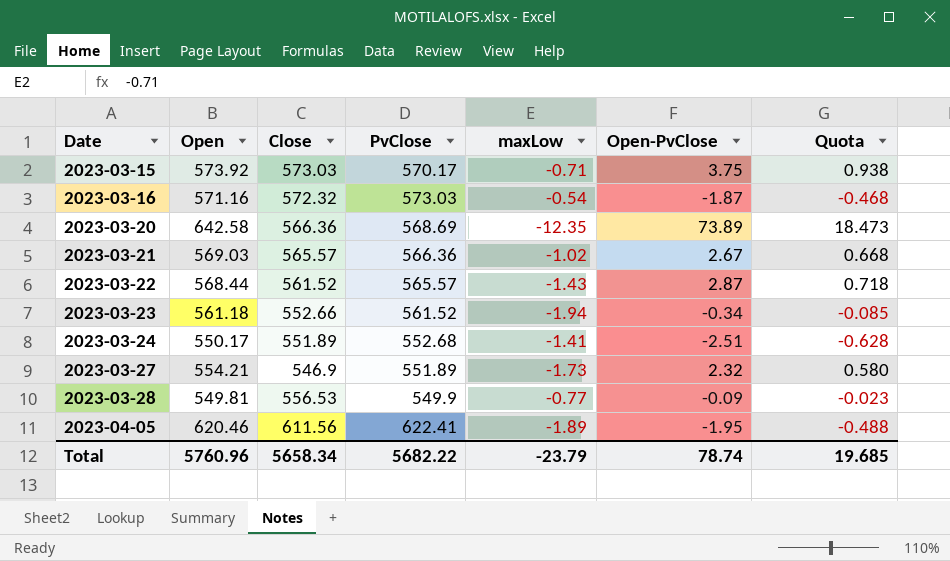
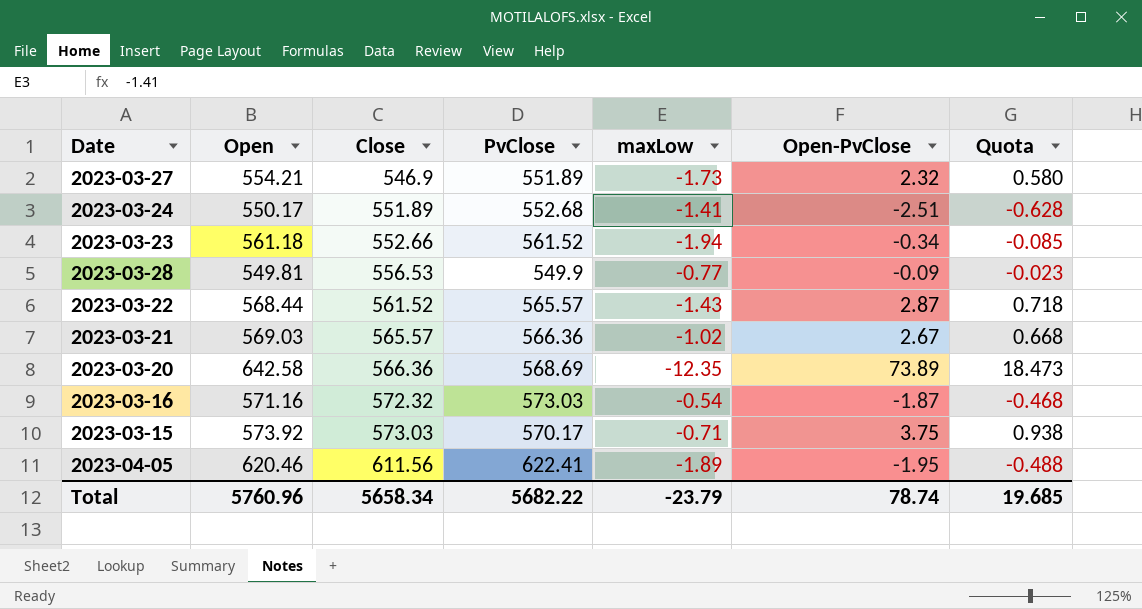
row order: Date ascending -> Close ascending

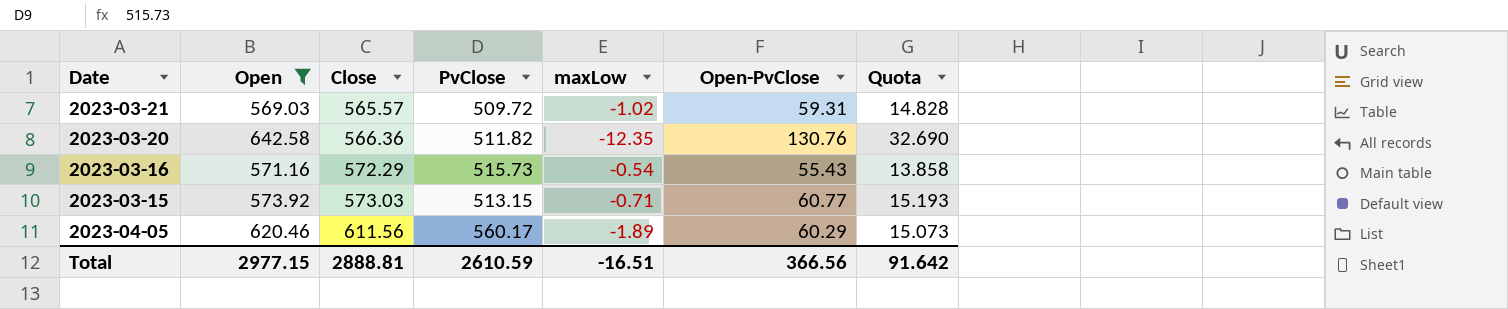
filter: none -> Open >= 569.03
2023-03-21 | PvClose: 566.36 -> 509.72
2023-03-21 | Open-PvClose: 2.67 -> 59.31
2023-03-21 | Quota: 0.668 -> 14.828
2023-03-20 | PvClose: 568.69 -> 511.82
2023-03-20 | Open-PvClose: 73.89 -> 130.76
2023-03-20 | Quota: 18.473 -> 32.690
2023-03-16 | Close: 572.32 -> 572.29
2023-03-16 | PvClose: 573.03 -> 515.73
2023-03-16 | Open-PvClose: -1.87 -> 55.43
2023-03-16 | Quota: -0.468 -> 13.858
2023-03-15 | PvClose: 570.17 -> 513.15
2023-03-15 | Open-PvClose: 3.75 -> 60.77
2023-03-15 | Quota: 0.938 -> 15.193
2023-04-05 | PvClose: 622.41 -> 560.17
2023-04-05 | Open-PvClose: -1.95 -> 60.29
2023-04-05 | Quota: -0.488 -> 15.073
Total | Open: 5760.96 -> 2977.15
Total | Close: 5658.34 -> 2888.81
Total | PvClose: 5682.22 -> 2610.59
Total | maxLow: -23.79 -> -16.51
Total | Open-PvClose: 78.74 -> 366.56
Total | Quota: 19.685 -> 91.642

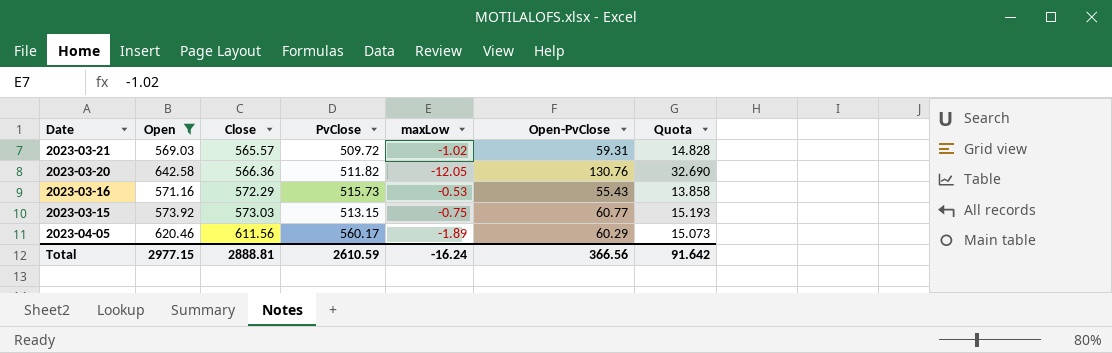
2023-03-20 | maxLow: -12.35 -> -12.05
2023-03-16 | maxLow: -0.54 -> -0.53
2023-03-15 | maxLow: -0.71 -> -0.75
Total | maxLow: -16.51 -> -16.24

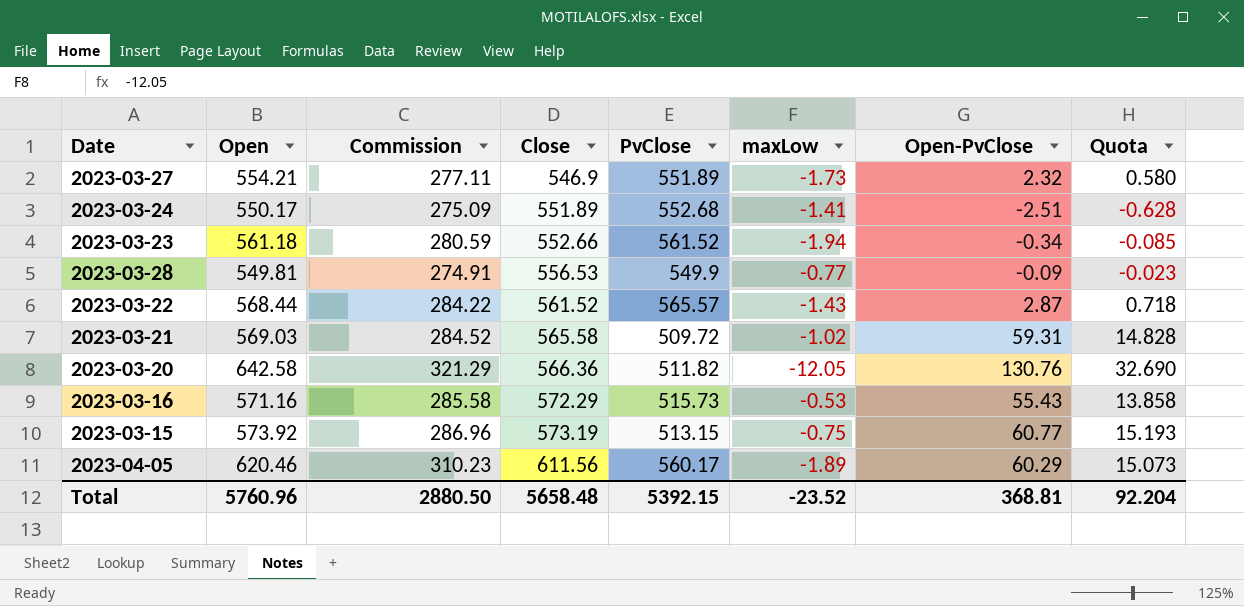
filter: Open >= 569.03 -> none
column Commission | formula: none -> [Open] * 0.5
2023-03-21 | Close: 565.57 -> 565.58
2023-03-15 | Close: 573.03 -> 573.19
Total | Open: 2977.15 -> 5760.96
Total | Close: 2888.81 -> 5658.48
Total | PvClose: 2610.59 -> 5392.15
Total | maxLow: -16.24 -> -23.52
Total | Open-PvClose: 366.56 -> 368.81
Total | Quota: 91.642 -> 92.204

